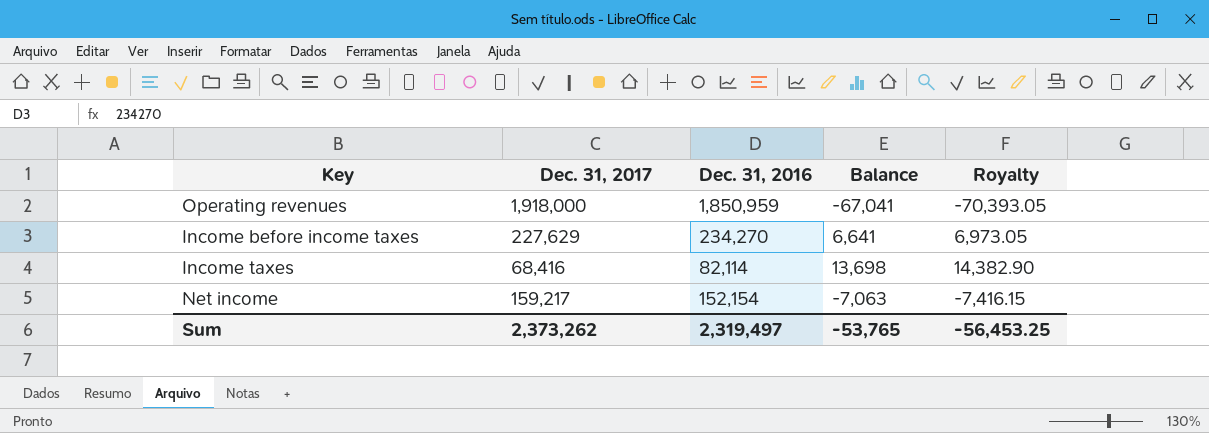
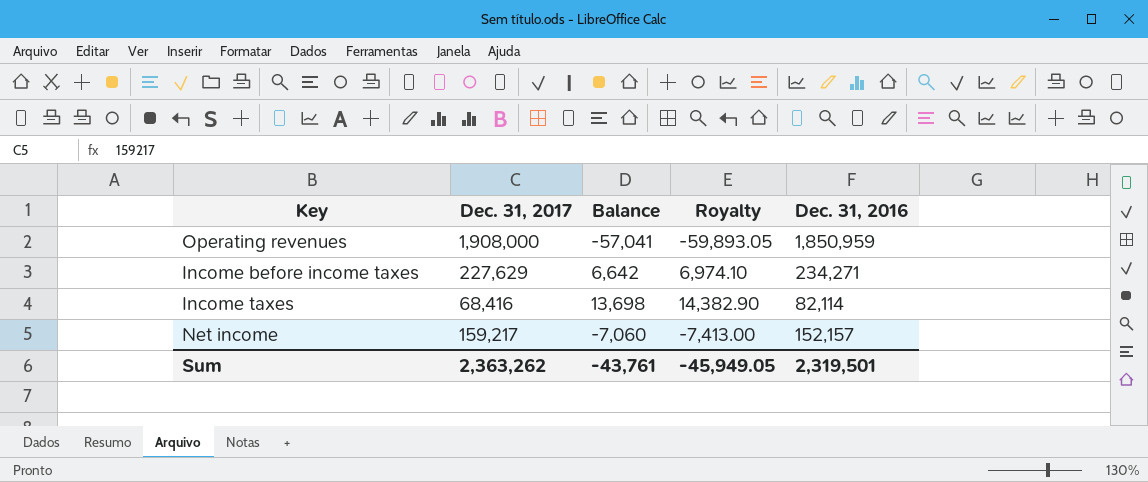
column Dec. 31, 2016 | position: 3 -> 5
Operating revenues | Dec. 31, 2017: 1,918,000 -> 1,908,000
Operating revenues | Balance: -67,041 -> -57,041
Operating revenues | Royalty: -70,393.05 -> -59,893.05
Income before income taxes | Balance: 6,641 -> 6,642
Income before income taxes | Royalty: 6,973.05 -> 6,974.10
Income before income taxes | Dec. 31, 2016: 234,270 -> 234,271
Net income | Balance: -7,063 -> -7,060
Net income | Royalty: -7,416.15 -> -7,413.00
Net income | Dec. 31, 2016: 152,154 -> 152,157
Sum | Dec. 31, 2017: 2,373,262 -> 2,363,262
Sum | Balance: -53,765 -> -43,761
Sum | Royalty: -56,453.25 -> -45,949.05
Sum | Dec. 31, 2016: 2,319,497 -> 2,319,501

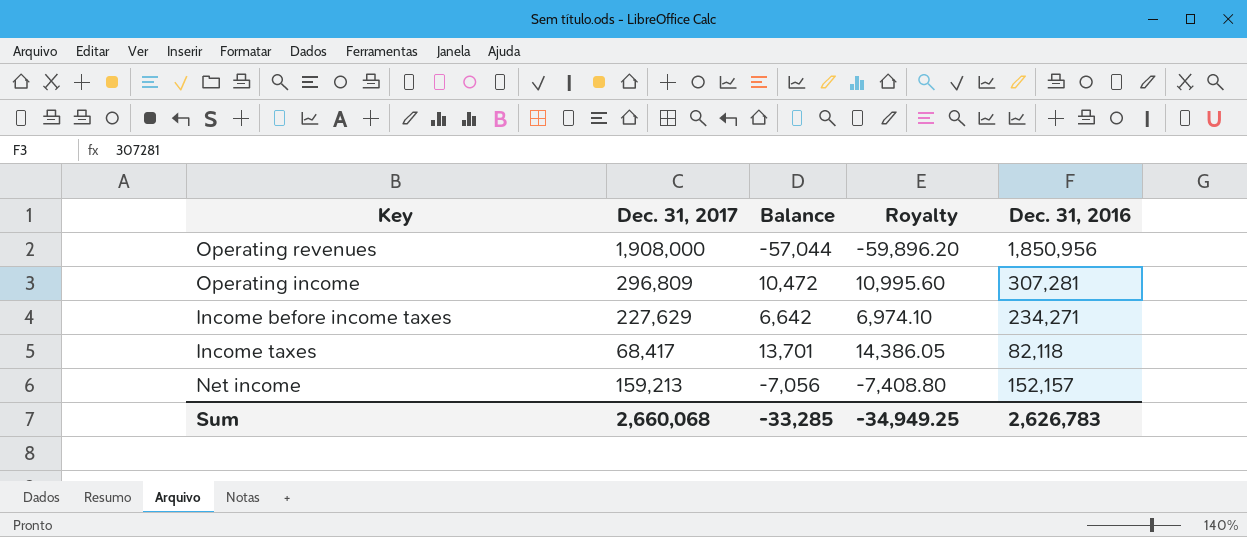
Operating revenues | Balance: -57,041 -> -57,044
Operating revenues | Royalty: -59,893.05 -> -59,896.20
Operating revenues | Dec. 31, 2016: 1,850,959 -> 1,850,956
row Operating income: none -> 296,809 | 10,472 | 10,995.60 | 307,281
Income taxes | Dec. 31, 2017: 68,416 -> 68,417
Income taxes | Balance: 13,698 -> 13,701
Income taxes | Royalty: 14,382.90 -> 14,386.05
Income taxes | Dec. 31, 2016: 82,114 -> 82,118
Net income | Dec. 31, 2017: 159,217 -> 159,213
Net income | Balance: -7,060 -> -7,056
Net income | Royalty: -7,413.00 -> -7,408.80
Sum | Dec. 31, 2017: 2,363,262 -> 2,660,068
Sum | Balance: -43,761 -> -33,285
Sum | Royalty: -45,949.05 -> -34,949.25
Sum | Dec. 31, 2016: 2,319,501 -> 2,626,783

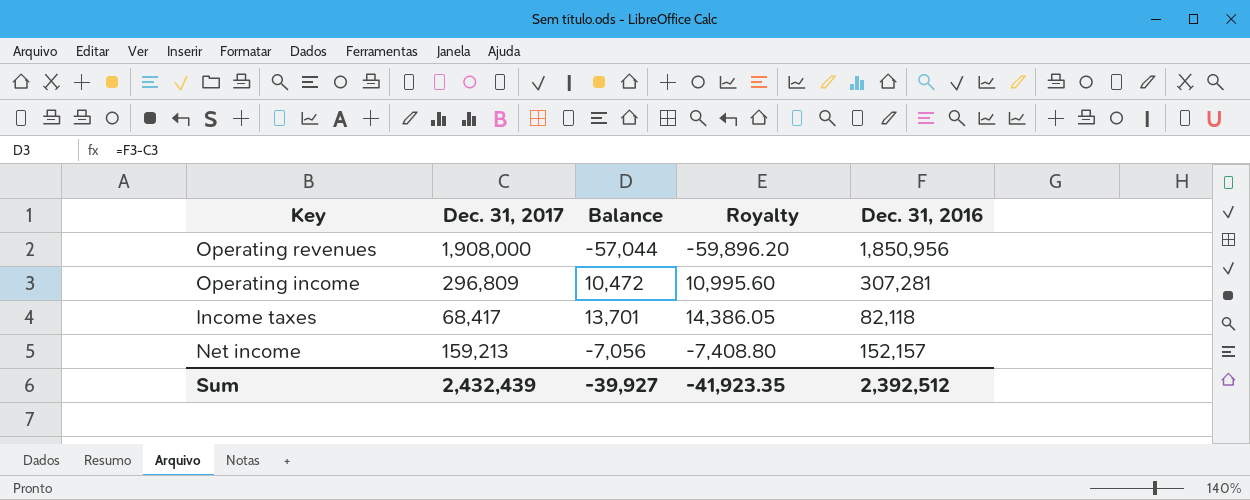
row Income before income taxes: 227,629 | 6,642 | 6,974.10 | 234,271 -> none
Sum | Dec. 31, 2017: 2,660,068 -> 2,432,439
Sum | Balance: -33,285 -> -39,927
Sum | Royalty: -34,949.25 -> -41,923.35
Sum | Dec. 31, 2016: 2,626,783 -> 2,392,512

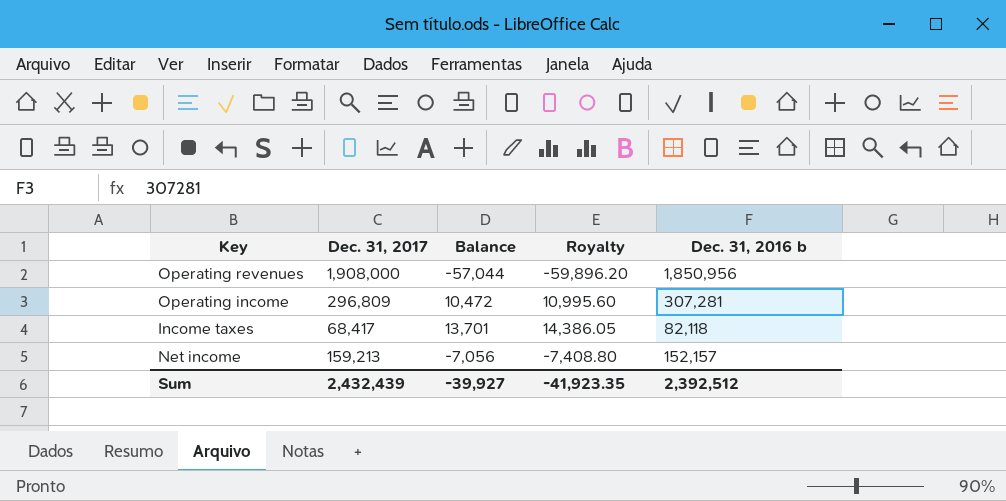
column name: Dec. 31, 2016 -> Dec. 31, 2016 b

